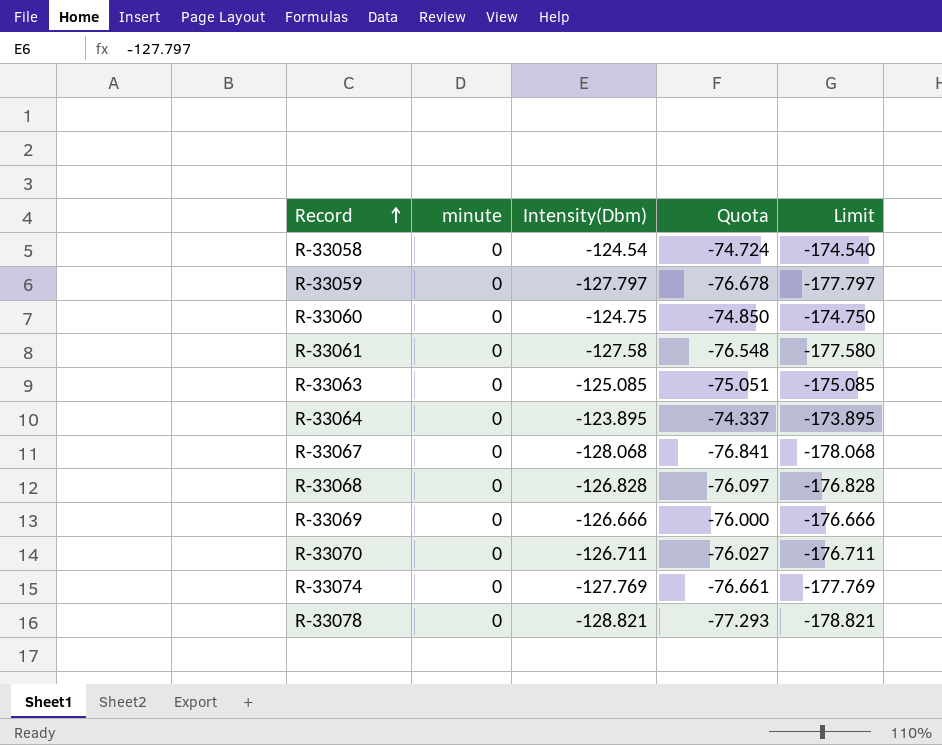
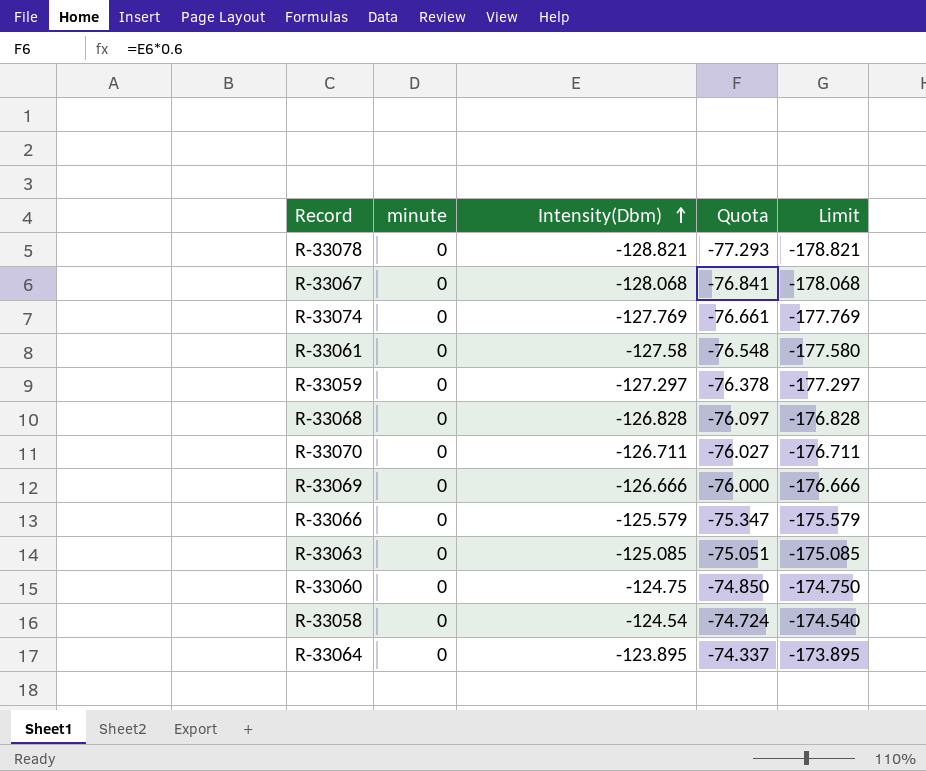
row order: Record ascending -> Intensity(Dbm) ascending
R-33059 | Intensity(Dbm): -127.797 -> -127.297
R-33059 | Quota: -76.678 -> -76.378
R-33059 | Limit: -177.797 -> -177.297
row R-33066: none -> 0 | -125.579 | -75.347 | -175.579

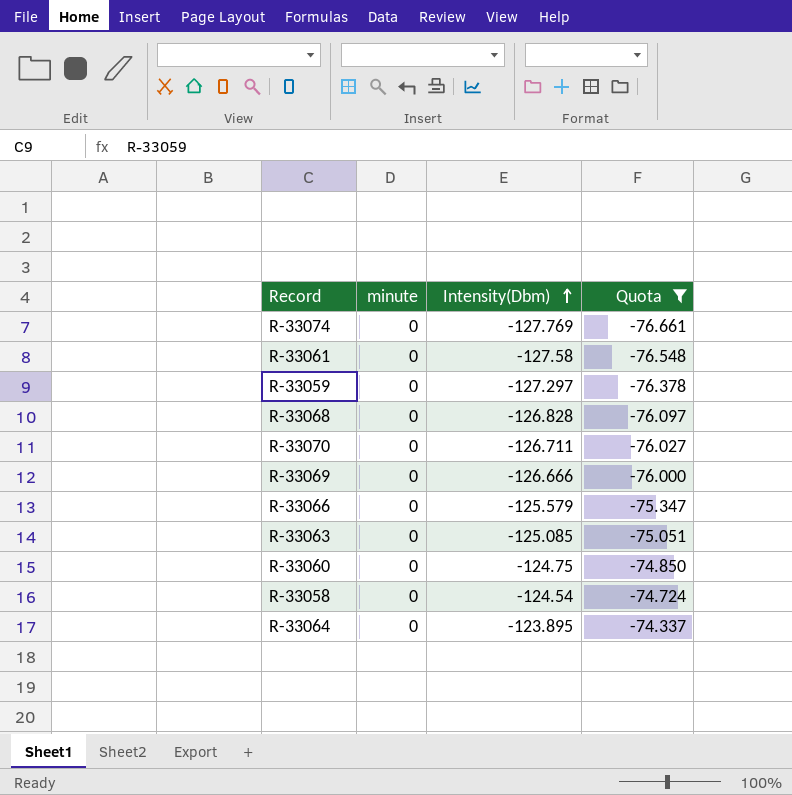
filter: none -> Quota >= -76.661
column Limit | formula: [Intensity(Dbm)] - 50 -> none

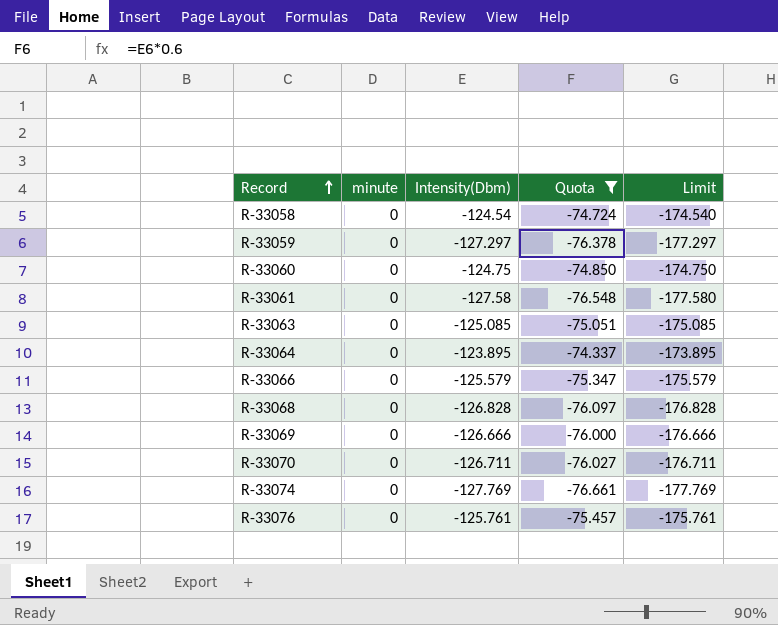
row order: Intensity(Dbm) ascending -> Record ascending
column Limit | formula: none -> [Intensity(Dbm)] - 50
row R-33076: none -> 0 | -125.761 | -75.457 | -175.761

